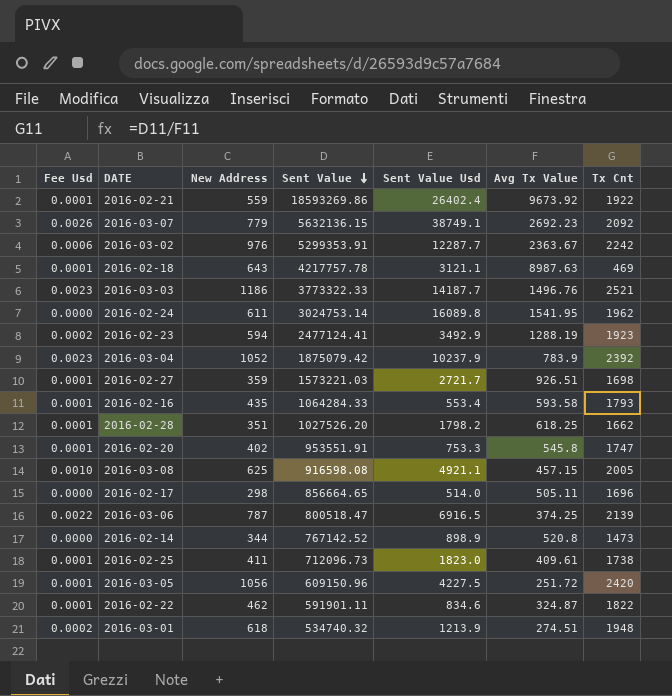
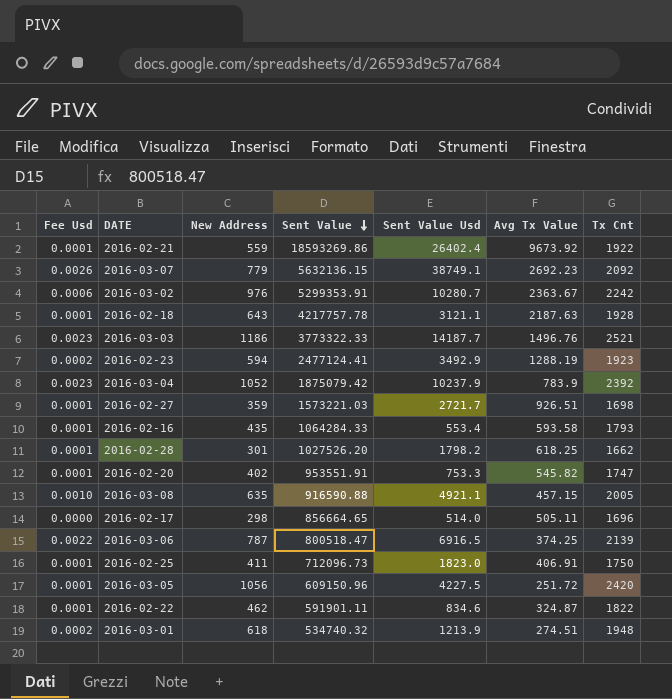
row 2016-02-24: 0.0000 | 611 | 3024753.14 | 16089.8 | 1541.95 | 1962 -> none
row 2016-02-14: 0.0000 | 344 | 767142.52 | 898.9 | 520.8 | 1473 -> none
2016-03-02 | Sent Value Usd: 12287.7 -> 10280.7
2016-02-18 | Avg Tx Value: 8987.63 -> 2187.63
2016-02-18 | Tx Cnt: 469 -> 1928
2016-02-28 | New Address: 351 -> 301
2016-02-20 | Avg Tx Value: 545.8 -> 545.82
2016-03-08 | New Address: 625 -> 635
2016-03-08 | Sent Value: 916598.08 -> 916590.88
2016-02-25 | Avg Tx Value: 409.61 -> 406.91
2016-02-25 | Tx Cnt: 1738 -> 1750

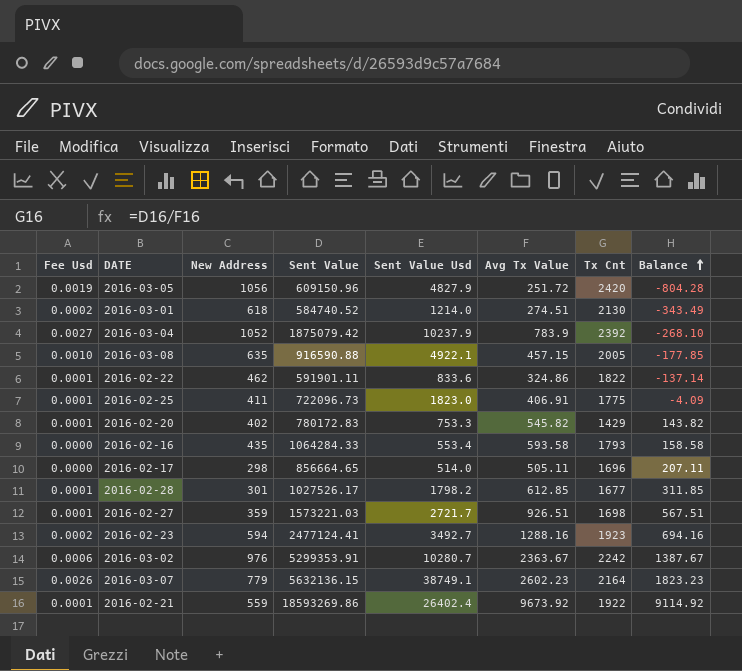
row order: Sent Value descending -> Balance ascending
column Balance | formula: none -> [Avg Tx Value] - [New Address]
row 2016-02-18: 0.0001 | 643 | 4217757.78 | 3121.1 | 2187.63 | 1928 -> none
row 2016-03-03: 0.0023 | 1186 | 3773322.33 | 14187.7 | 1496.76 | 2521 -> none
row 2016-03-06: 0.0022 | 787 | 800518.47 | 6916.5 | 374.25 | 2139 -> none
2016-03-05 | Fee Usd: 0.0001 -> 0.0019
2016-03-05 | Sent Value Usd: 4227.5 -> 4827.9
2016-03-01 | Sent Value: 534740.32 -> 584740.52
2016-03-01 | Sent Value Usd: 1213.9 -> 1214.0
2016-03-01 | Tx Cnt: 1948 -> 2130
2016-03-04 | Fee Usd: 0.0023 -> 0.0027
2016-03-08 | Sent Value Usd: 4921.1 -> 4922.1
2016-02-22 | Sent Value Usd: 834.6 -> 833.6
2016-02-22 | Avg Tx Value: 324.87 -> 324.86
2016-02-25 | Sent Value: 712096.73 -> 722096.73
2016-02-25 | Tx Cnt: 1750 -> 1775
2016-02-20 | Sent Value: 953551.91 -> 780172.83
2016-02-20 | Tx Cnt: 1747 -> 1429
2016-02-16 | Fee Usd: 0.0001 -> 0.0000
2016-02-28 | Sent Value: 1027526.20 -> 1027526.17
2016-02-28 | Avg Tx Value: 618.25 -> 612.85
2016-02-28 | Tx Cnt: 1662 -> 1677
2016-02-23 | Sent Value Usd: 3492.9 -> 3492.7
2016-02-23 | Avg Tx Value: 1288.19 -> 1288.16
2016-03-07 | Avg Tx Value: 2692.23 -> 2602.23
2016-03-07 | Tx Cnt: 2092 -> 2164

